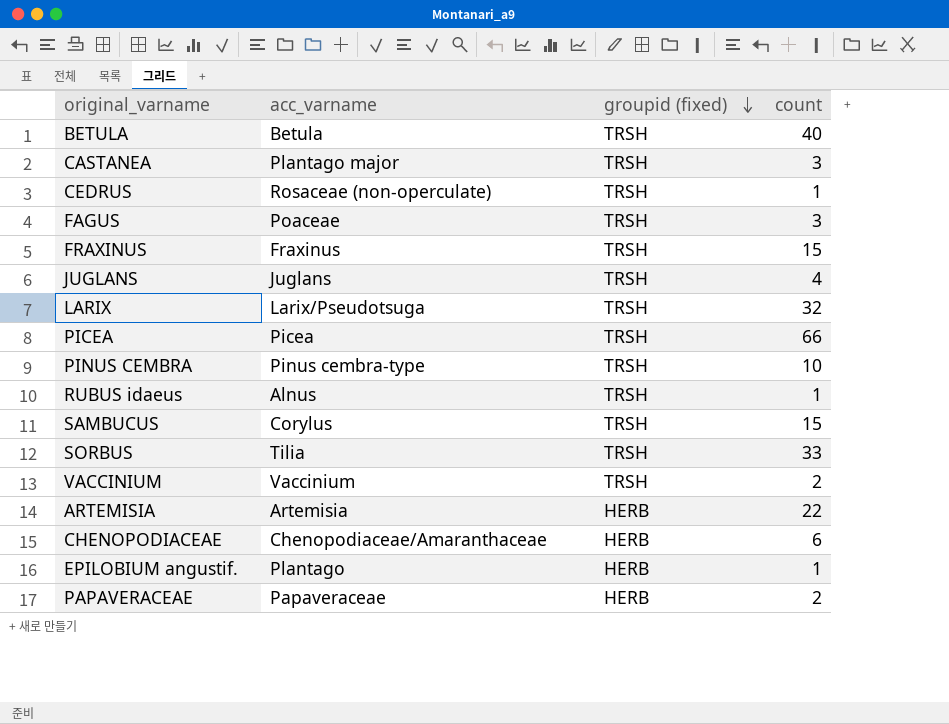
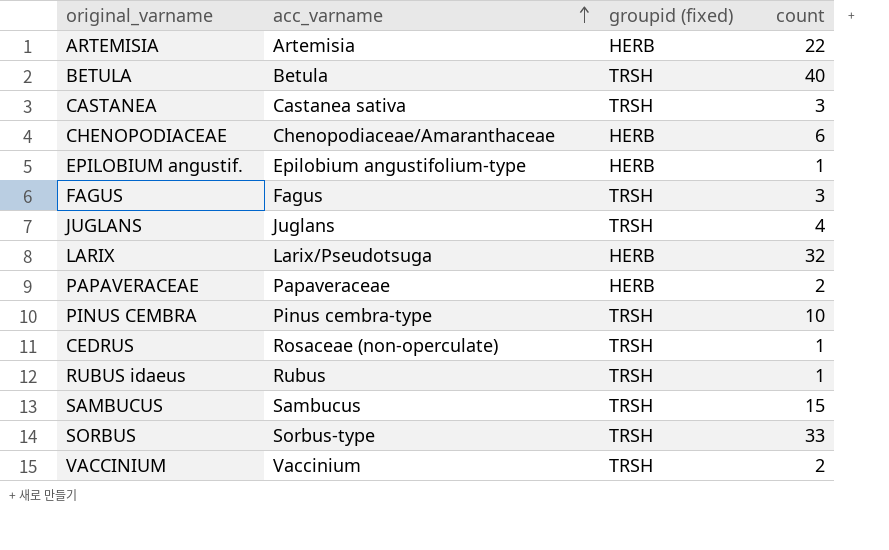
row order: groupid (fixed) descending -> acc_varname ascending
row FRAXINUS: Fraxinus | TRSH | 15 -> none
row PICEA: Picea | TRSH | 66 -> none
CASTANEA | acc_varname: Plantago major -> Castanea sativa
EPILOBIUM angustif. | acc_varname: Plantago -> Epilobium angustifolium-type
FAGUS | acc_varname: Poaceae -> Fagus
LARIX | groupid (fixed): TRSH -> HERB
RUBUS idaeus | acc_varname: Alnus -> Rubus
SAMBUCUS | acc_varname: Corylus -> Sambucus
SORBUS | acc_varname: Tilia -> Sorbus-type

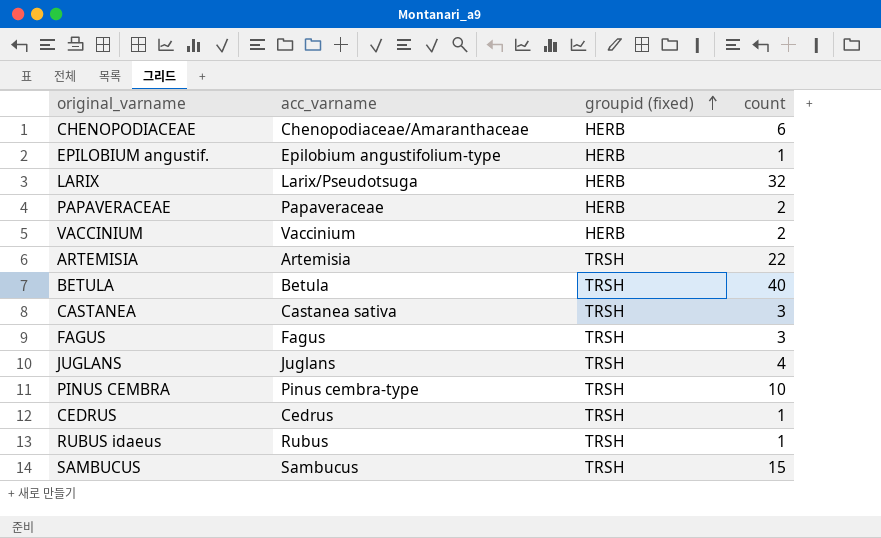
row order: acc_varname ascending -> groupid (fixed) ascending
row SORBUS: Sorbus-type | TRSH | 33 -> none
VACCINIUM | groupid (fixed): TRSH -> HERB
ARTEMISIA | groupid (fixed): HERB -> TRSH
CEDRUS | acc_varname: Rosaceae (non-operculate) -> Cedrus

